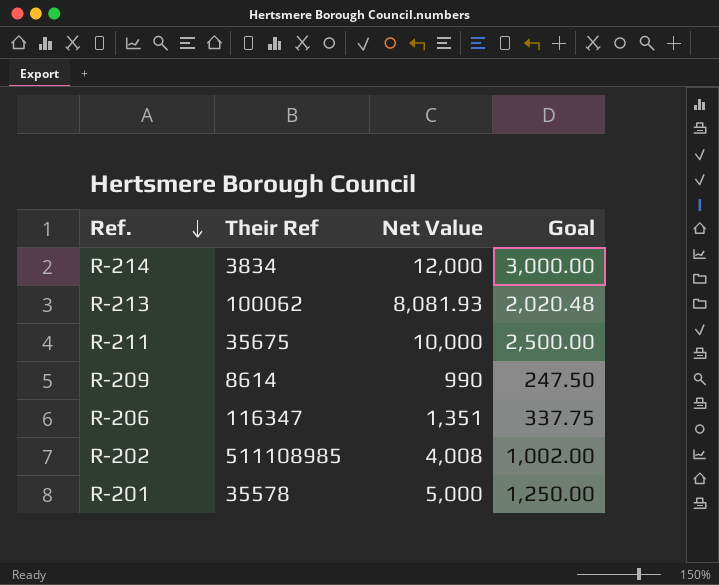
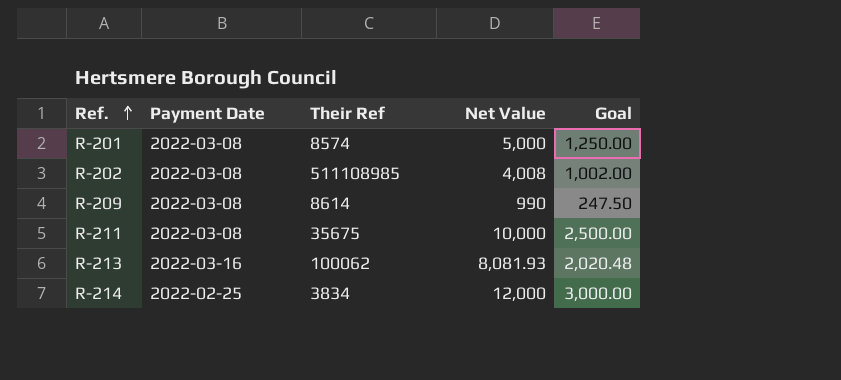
row order: Ref. descending -> Ref. ascending
column Payment Date | position: none -> 2
row R-206: 116347 | 1,351 | 337.75 -> none
R-201 | Their Ref: 35578 -> 8574

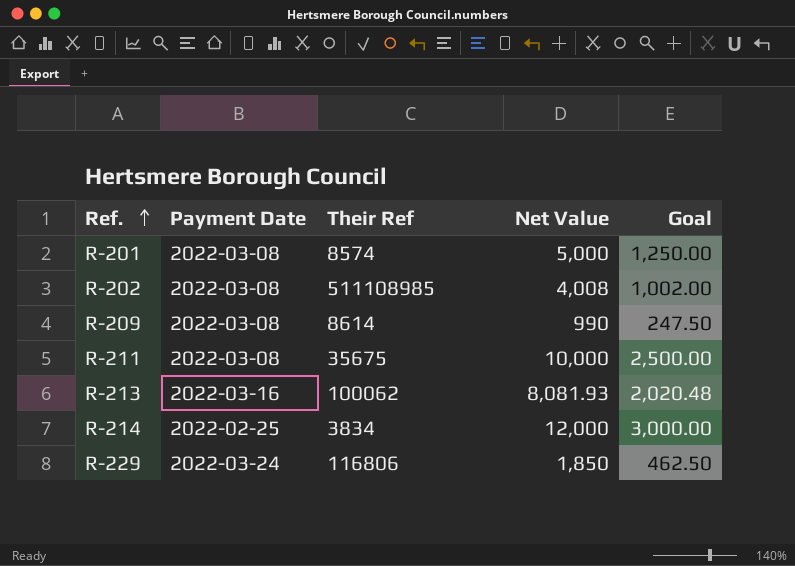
row R-229: none -> 2022-03-24 | 116806 | 1,850 | 462.50

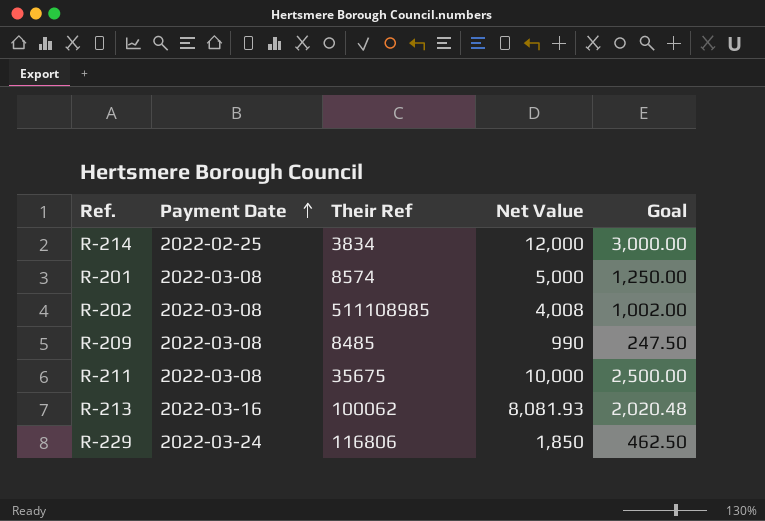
row order: Ref. ascending -> Payment Date ascending
R-209 | Their Ref: 8614 -> 8485

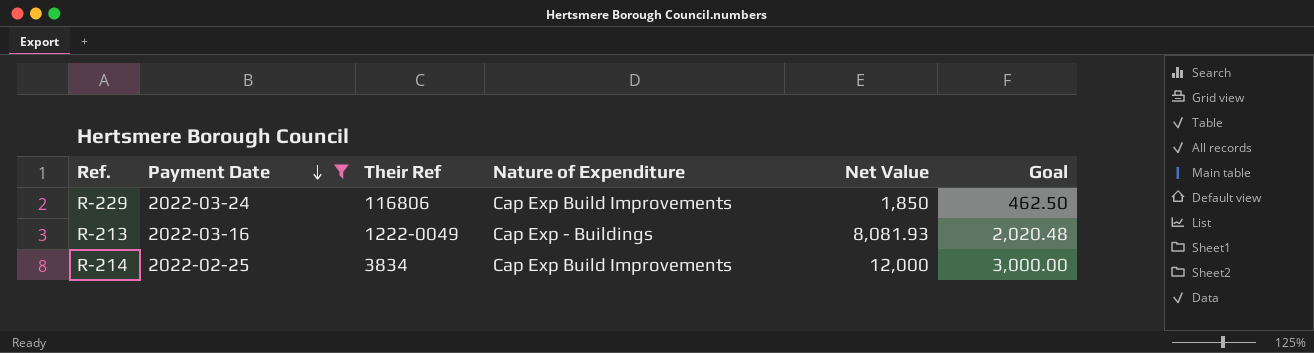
filter: none -> Payment Date != 2022-03-08
row order: Payment Date ascending -> Payment Date descending
column Nature of Expenditure | position: none -> 4
R-213 | Their Ref: 100062 -> 1222-0049

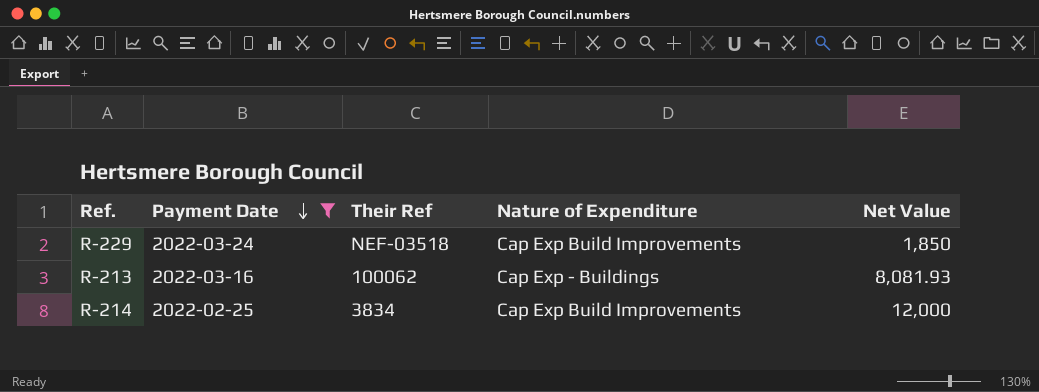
column Goal | formula: [Net Value] * 0.25 -> none
R-229 | Their Ref: 116806 -> NEF-03518
R-213 | Their Ref: 1222-0049 -> 100062

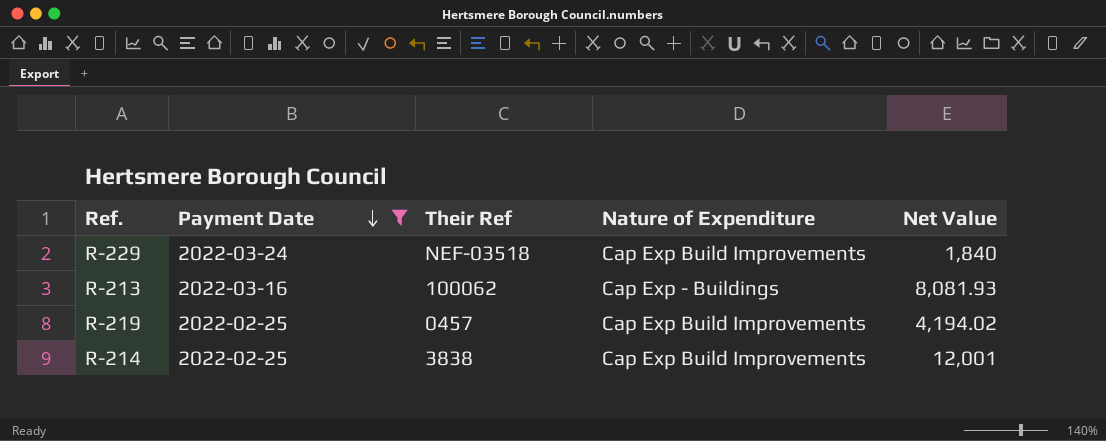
R-229 | Net Value: 1,850 -> 1,840
row R-219: none -> 2022-02-25 | 0457 | Cap Exp Build Improvements | 4,194.02
R-214 | Their Ref: 3834 -> 3838
R-214 | Net Value: 12,000 -> 12,001

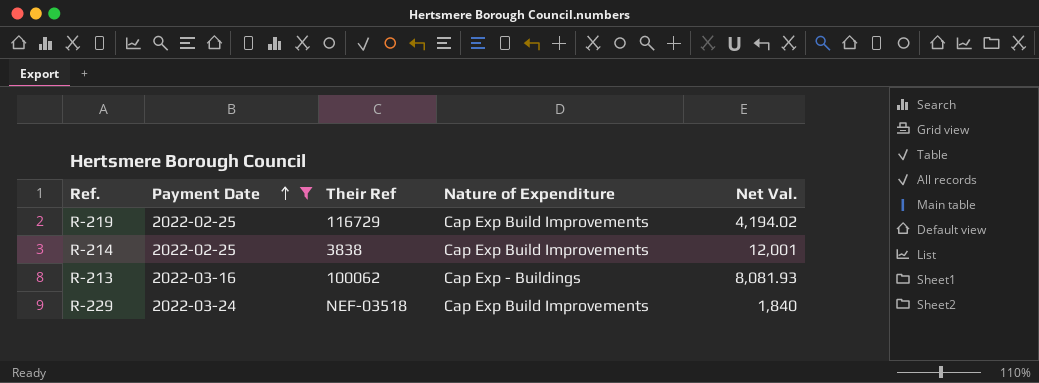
row order: Payment Date descending -> Payment Date ascending
column name: Net Value -> Net Val.
R-219 | Their Ref: 0457 -> 116729

